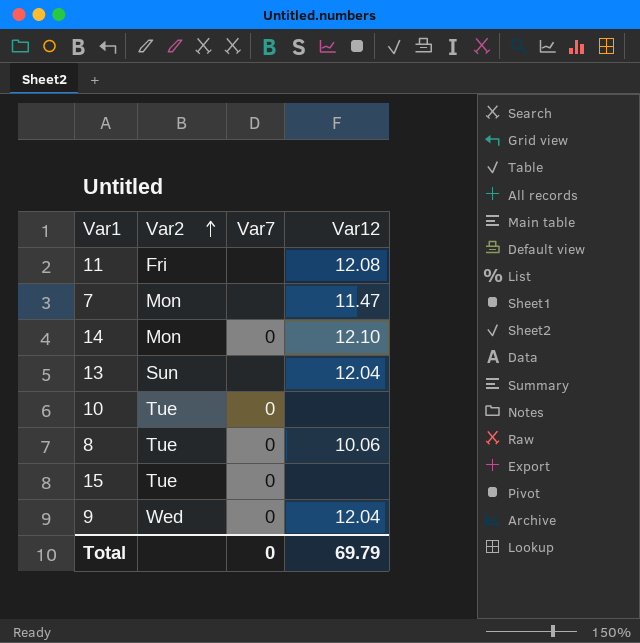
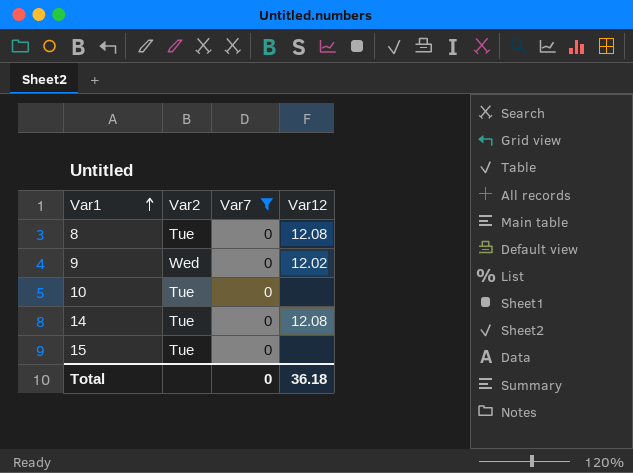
filter: none -> Var7 = 0
row order: Var2 ascending -> Var1 ascending
8 | Var12: 10.06 -> 12.08
9 | Var12: 12.04 -> 12.02
14 | Var2: Mon -> Tue
14 | Var12: 12.10 -> 12.08
Total | Var12: 69.79 -> 36.18

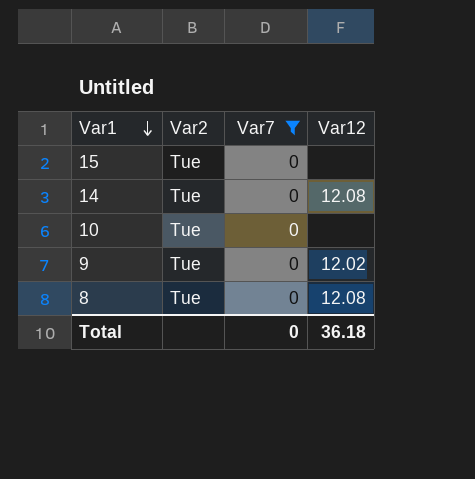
row order: Var1 ascending -> Var1 descending
9 | Var2: Wed -> Tue

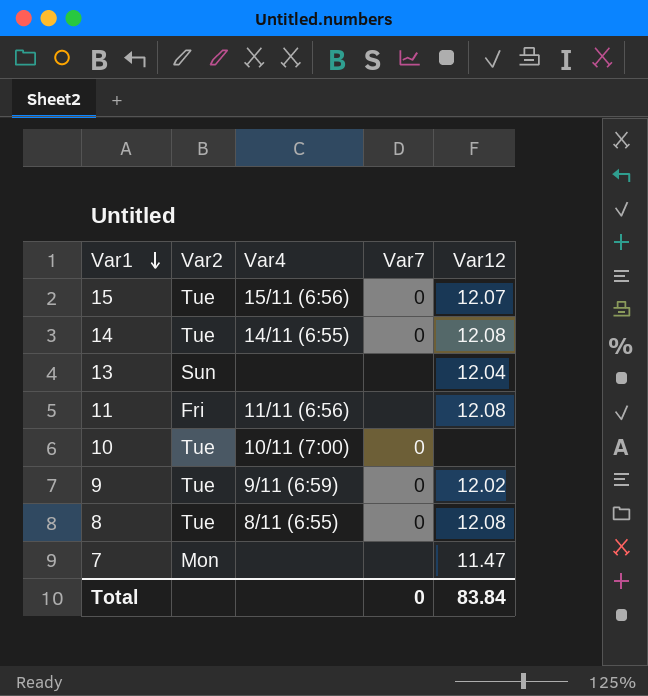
filter: Var7 = 0 -> none
column Var4 | position: none -> 3
15 | Var12: none -> 12.07
Total | Var12: 36.18 -> 83.84

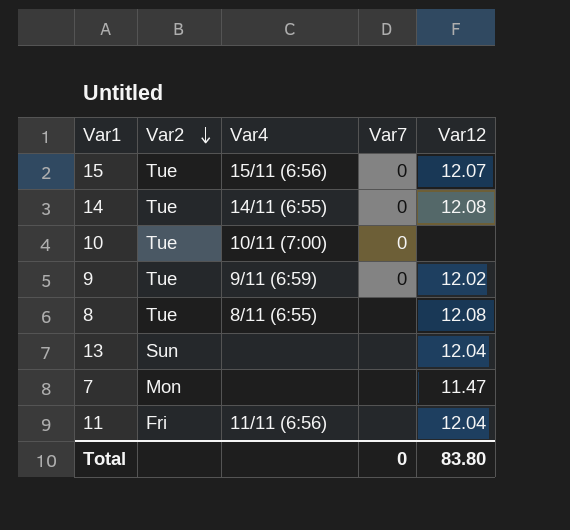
row order: Var1 descending -> Var2 descending
8 | Var7: 0 -> none
11 | Var12: 12.08 -> 12.04
Total | Var12: 83.84 -> 83.80

